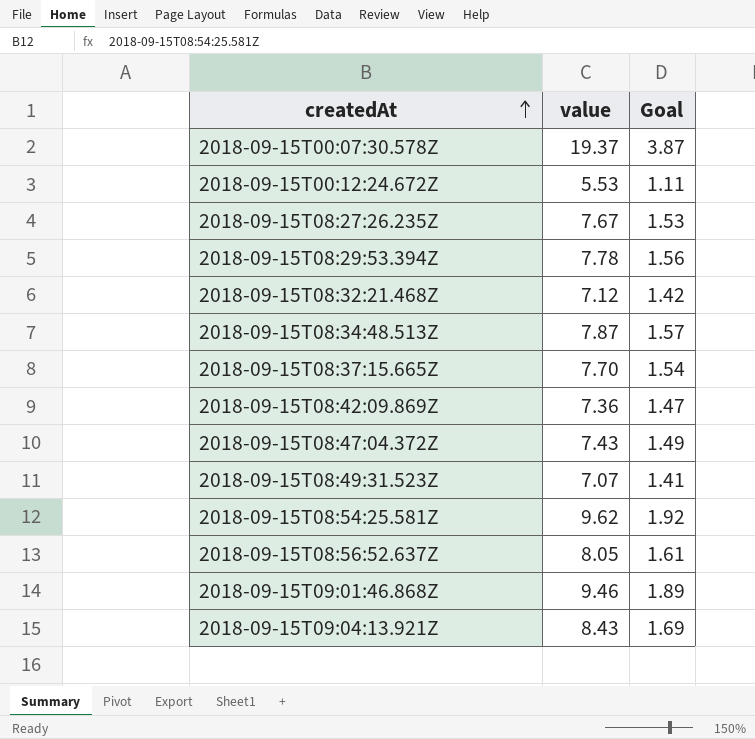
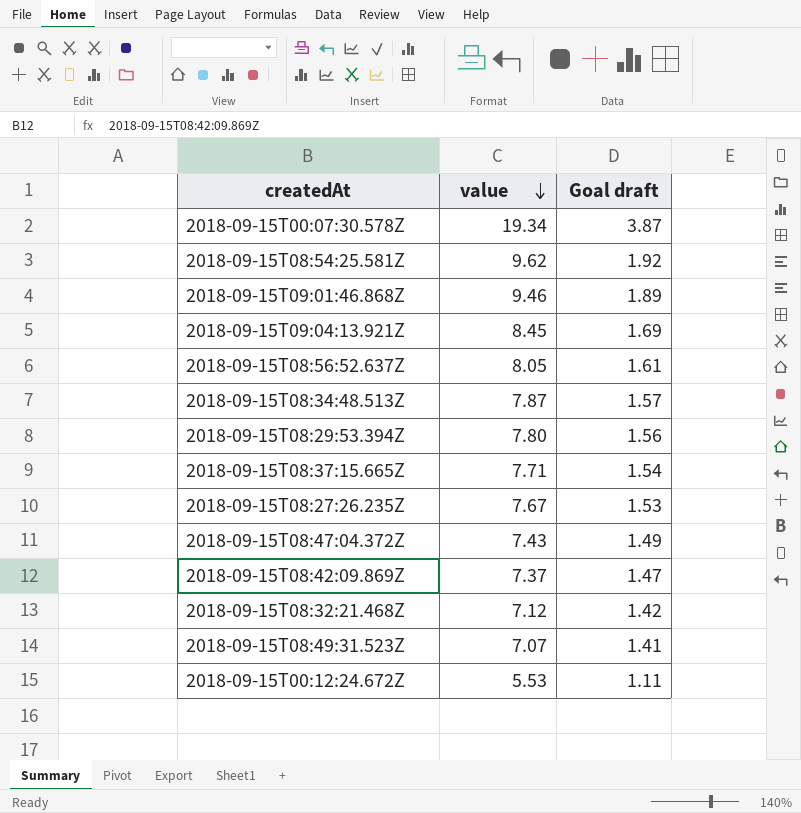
row order: createdAt ascending -> value descending
column name: Goal -> Goal draft
2018-09-15T00:07:30.578Z | value: 19.37 -> 19.34
2018-09-15T09:04:13.921Z | value: 8.43 -> 8.45
2018-09-15T08:29:53.394Z | value: 7.78 -> 7.80
2018-09-15T08:37:15.665Z | value: 7.70 -> 7.71
2018-09-15T08:42:09.869Z | value: 7.36 -> 7.37

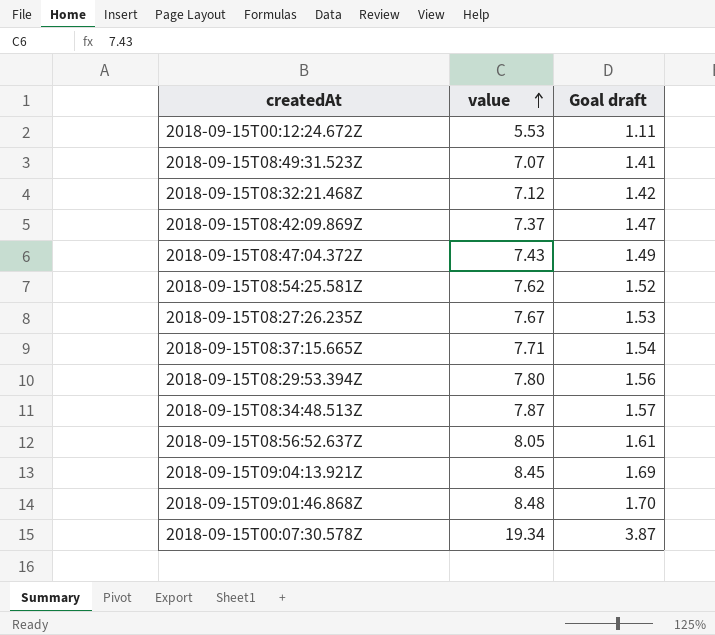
row order: value descending -> value ascending
2018-09-15T08:54:25.581Z | value: 9.62 -> 7.62
2018-09-15T08:54:25.581Z | Goal draft: 1.92 -> 1.52
2018-09-15T09:01:46.868Z | value: 9.46 -> 8.48
2018-09-15T09:01:46.868Z | Goal draft: 1.89 -> 1.70

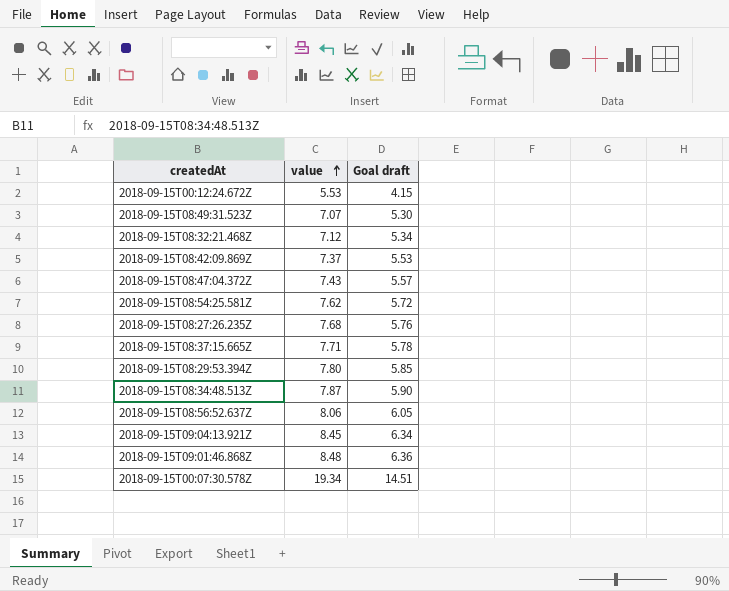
column Goal draft | formula: [value] * 0.2 -> [value] * 0.75
2018-09-15T08:27:26.235Z | value: 7.67 -> 7.68
2018-09-15T08:56:52.637Z | value: 8.05 -> 8.06

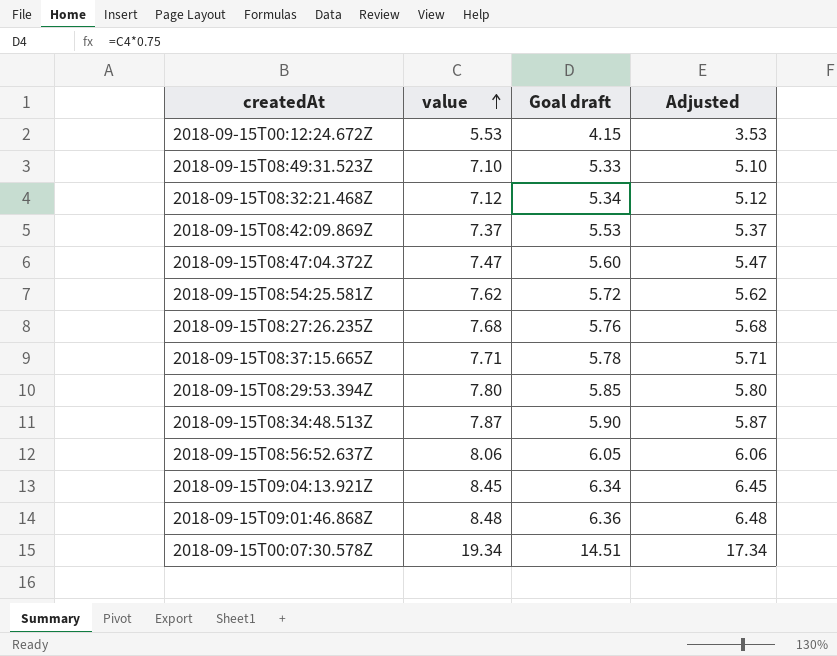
column Adjusted | formula: none -> [value] - 2
2018-09-15T08:49:31.523Z | value: 7.07 -> 7.10
2018-09-15T08:49:31.523Z | Goal draft: 5.30 -> 5.33
2018-09-15T08:47:04.372Z | value: 7.43 -> 7.47
2018-09-15T08:47:04.372Z | Goal draft: 5.57 -> 5.60

